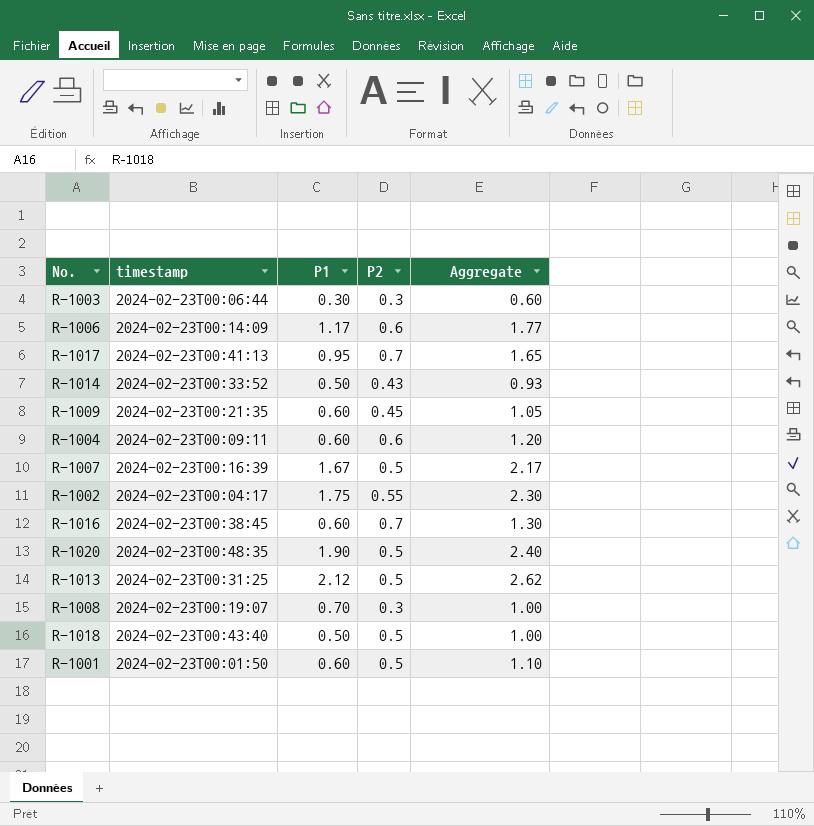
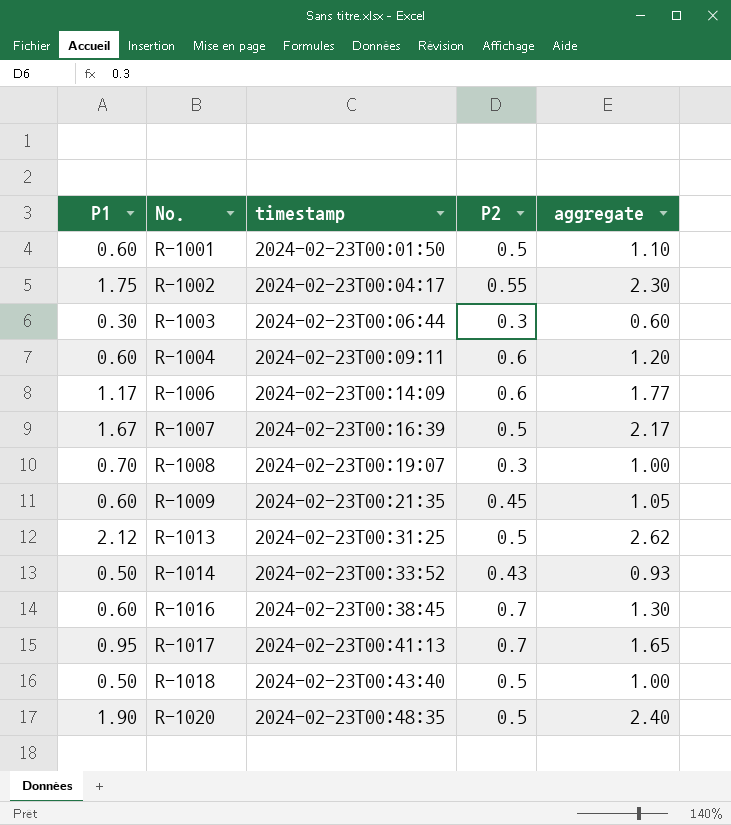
row order: none -> No. ascending
column P1 | position: 3 -> 1
column name: Aggregate -> aggregate

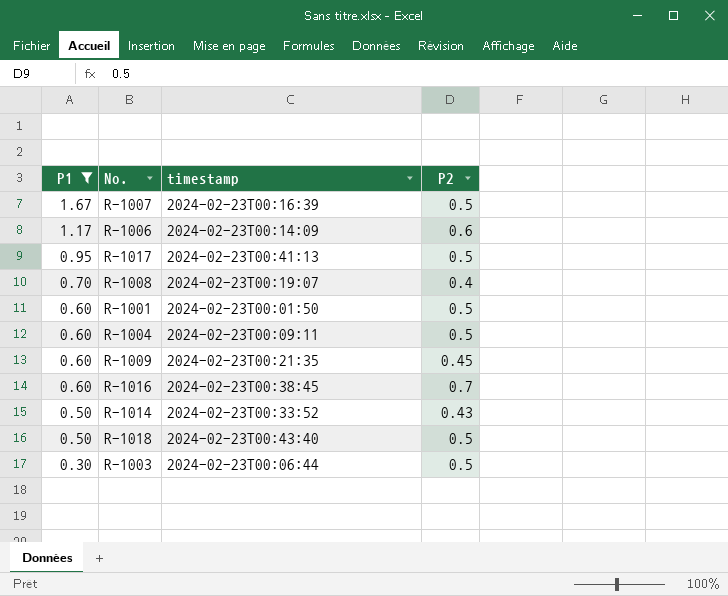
filter: none -> P1 <= 1.67
row order: No. ascending -> P1 descending
column aggregate | formula: [P1] + [P2] -> none
R-1017 | P2: 0.7 -> 0.5
R-1008 | P2: 0.3 -> 0.4
R-1004 | P2: 0.6 -> 0.5
R-1003 | P2: 0.3 -> 0.5

